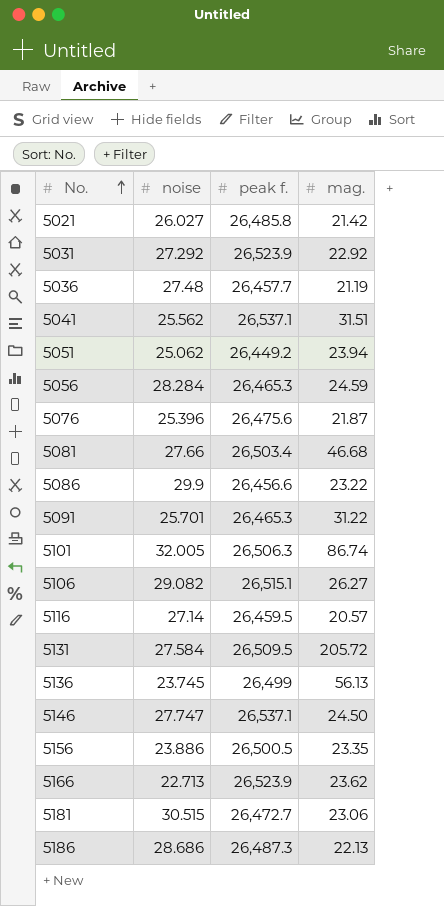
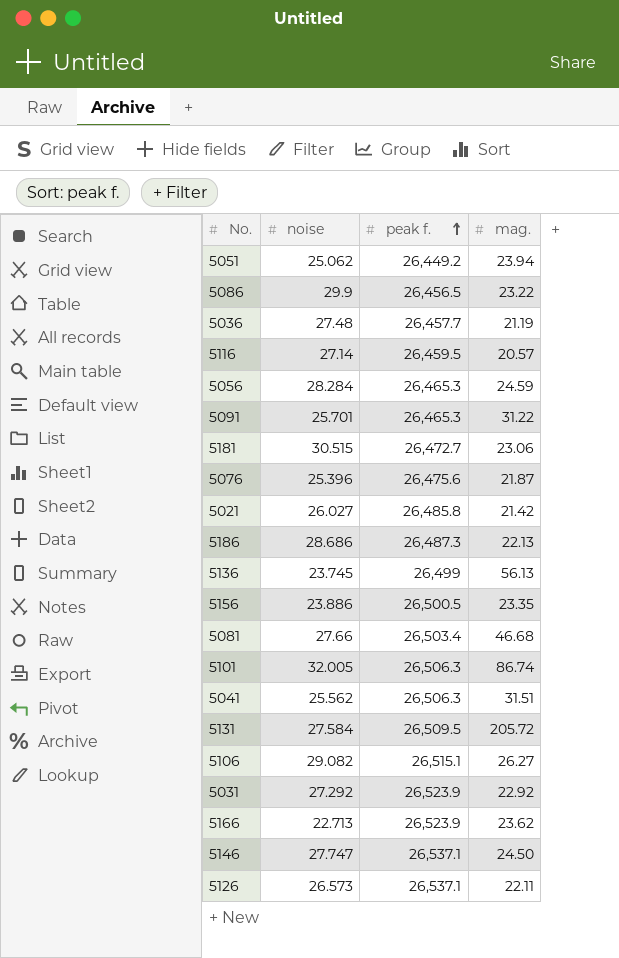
row order: No. ascending -> peak f. ascending
5086 | peak f.: 26,456.6 -> 26,456.5
5041 | peak f.: 26,537.1 -> 26,506.3
row 5126: none -> 26.573 | 26,537.1 | 22.11

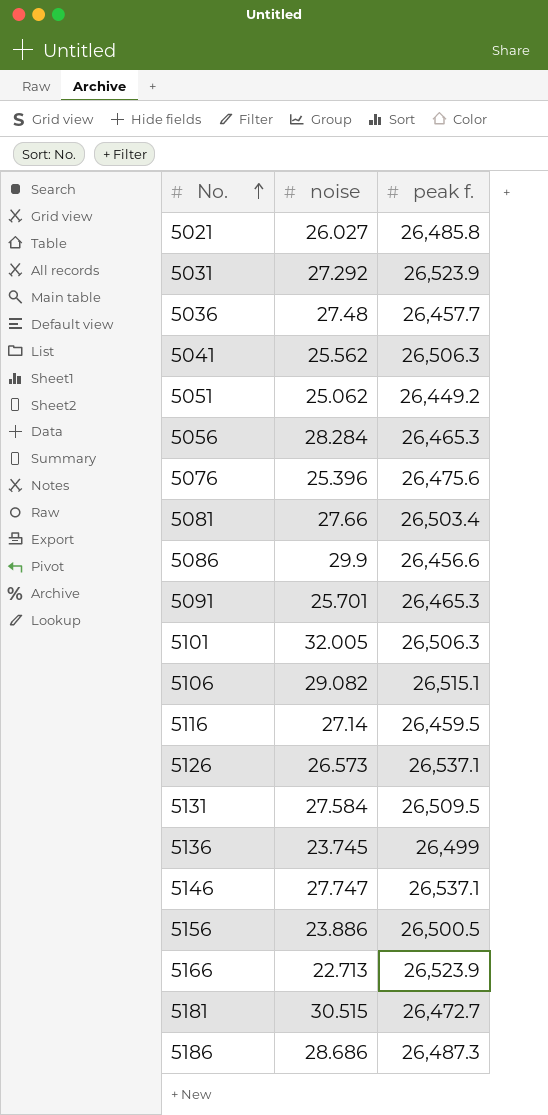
row order: peak f. ascending -> No. ascending
column mag. | position: 4 -> none
5086 | peak f.: 26,456.5 -> 26,456.6

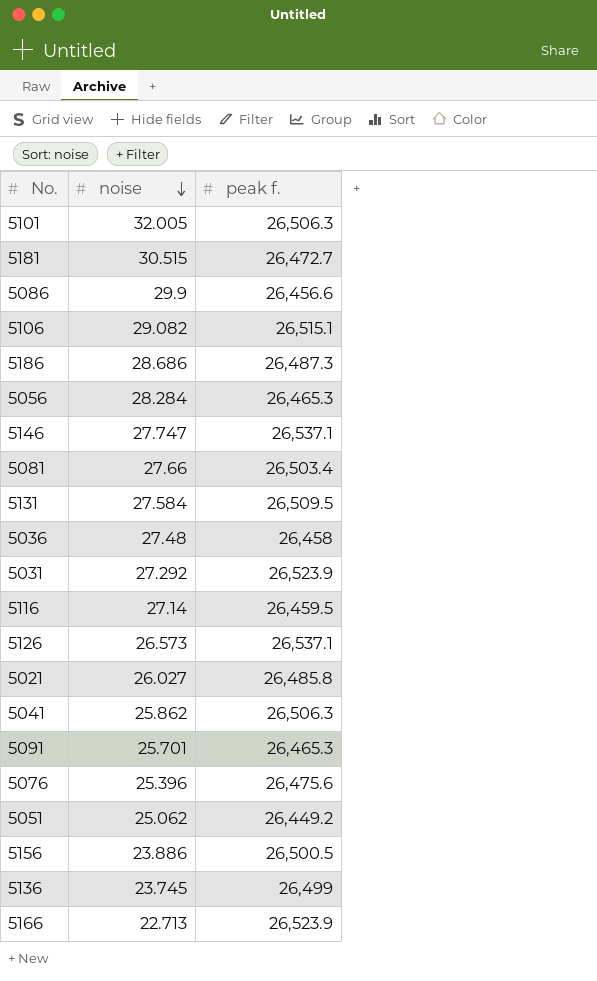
row order: No. ascending -> noise descending
5036 | peak f.: 26,457.7 -> 26,458
5041 | noise: 25.562 -> 25.862

